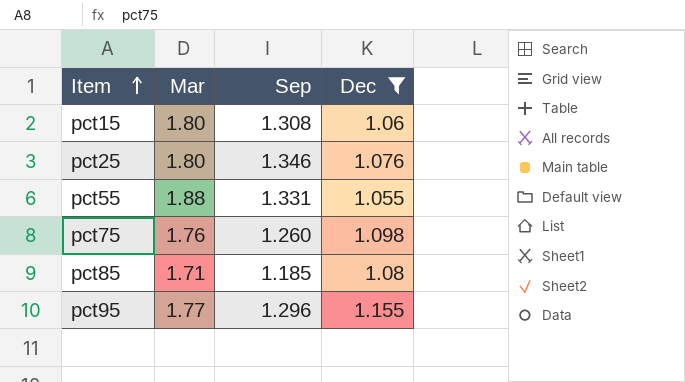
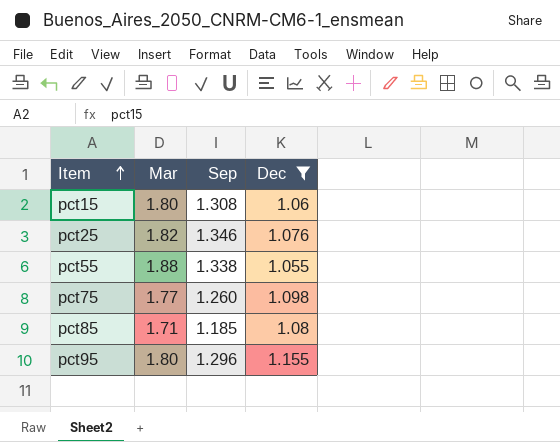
pct25 | Mar: 1.80 -> 1.82
pct55 | Sep: 1.331 -> 1.338
pct75 | Mar: 1.76 -> 1.77
pct95 | Mar: 1.77 -> 1.80

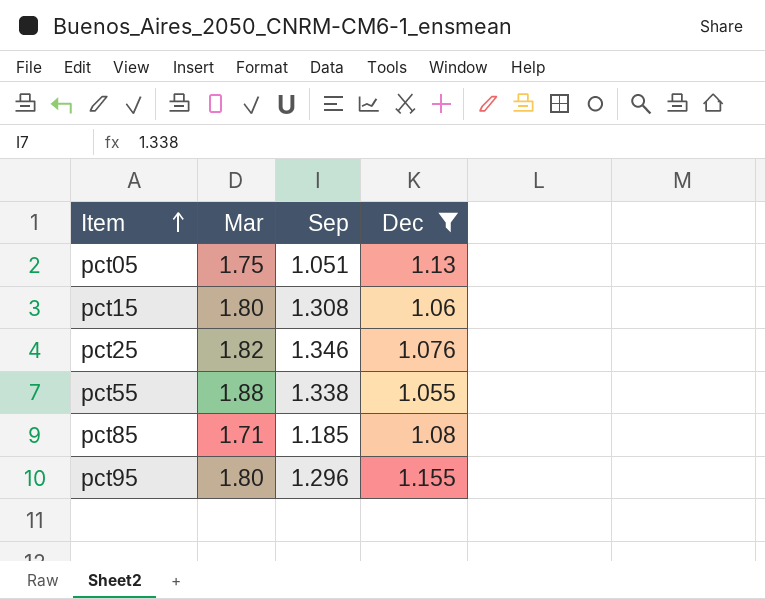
row pct75: 1.77 | 1.260 | 1.098 -> none
row pct05: none -> 1.75 | 1.051 | 1.13

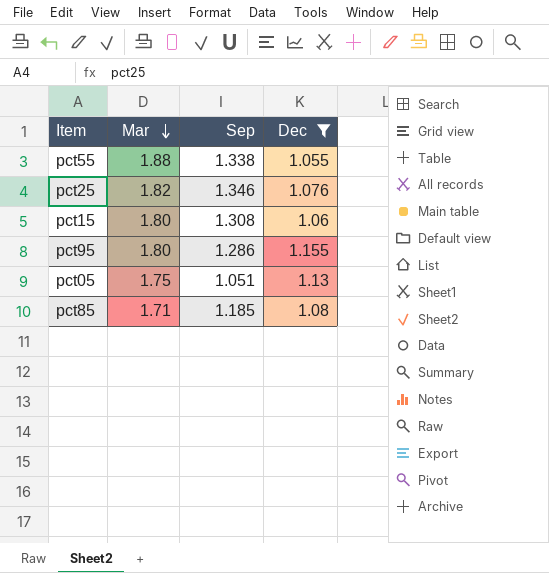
row order: Item ascending -> Mar descending
pct95 | Sep: 1.296 -> 1.286

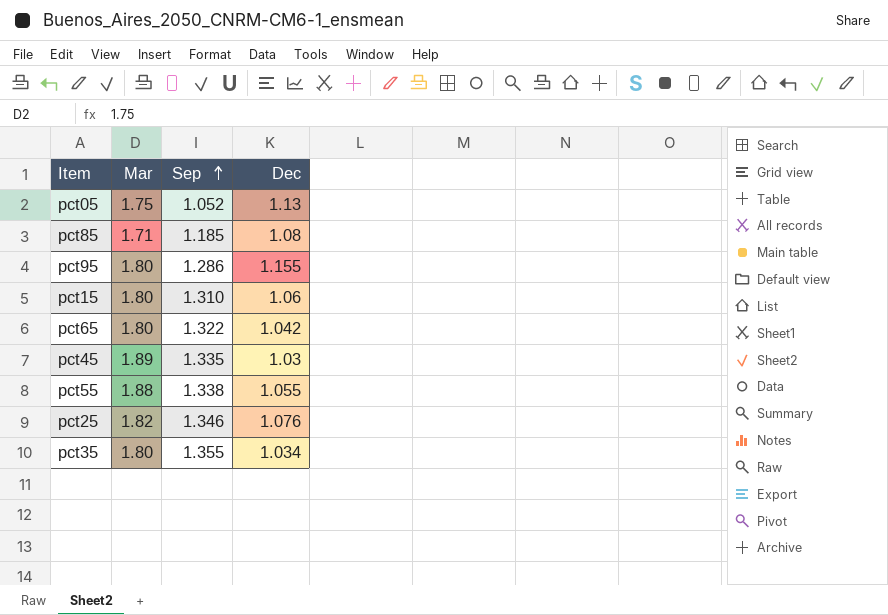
filter: Dec >= 1.055 -> none
row order: Mar descending -> Sep ascending
pct05 | Sep: 1.051 -> 1.052
pct15 | Sep: 1.308 -> 1.310

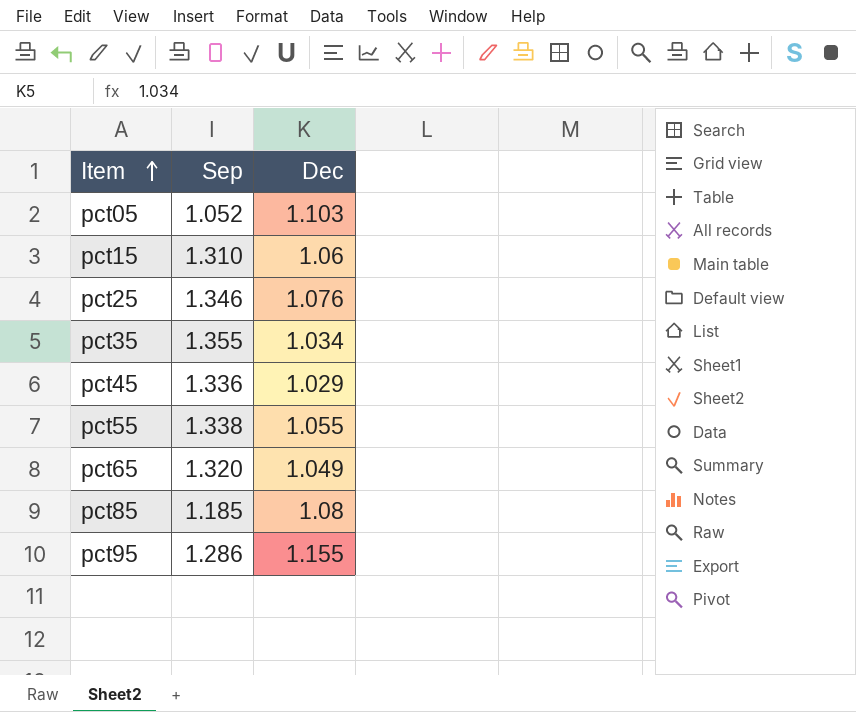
row order: Sep ascending -> Item ascending
column Mar | position: 2 -> none
pct05 | Dec: 1.13 -> 1.103
pct45 | Sep: 1.335 -> 1.336
pct45 | Dec: 1.03 -> 1.029
pct65 | Sep: 1.322 -> 1.320
pct65 | Dec: 1.042 -> 1.049

